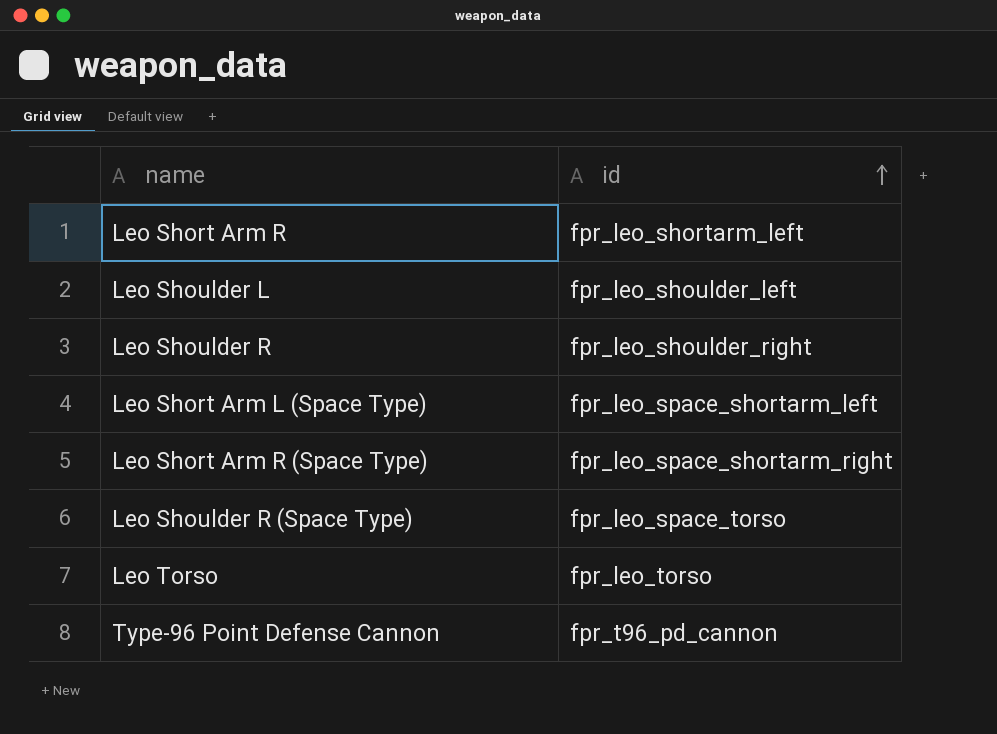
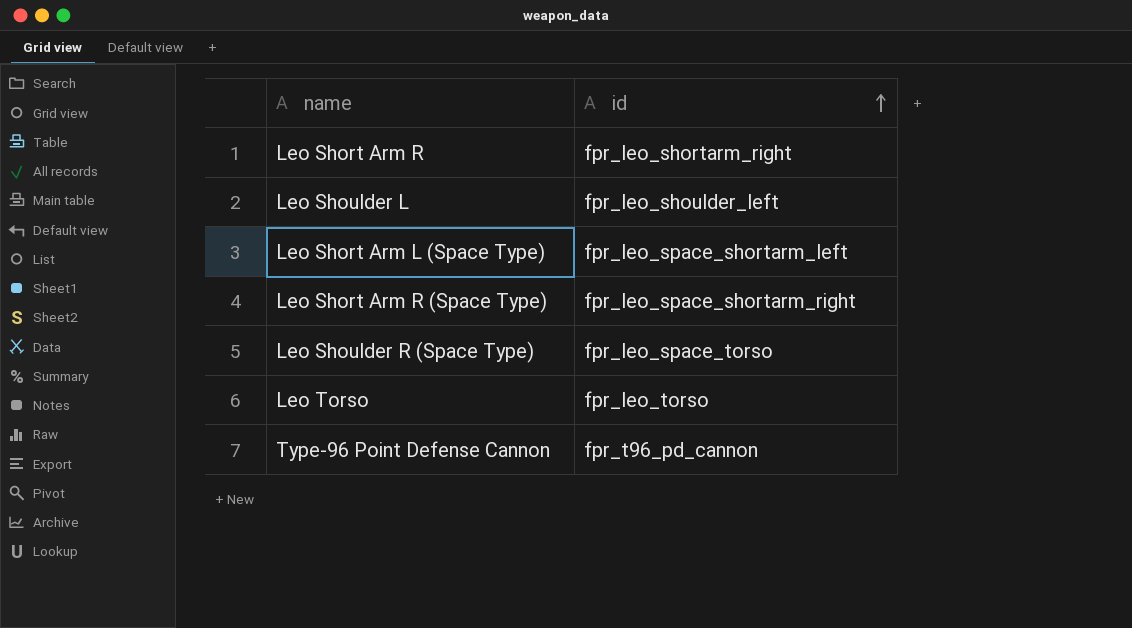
row Leo Shoulder R: fpr_leo_shoulder_right -> none
Leo Short Arm R | id: fpr_leo_shortarm_left -> fpr_leo_shortarm_right

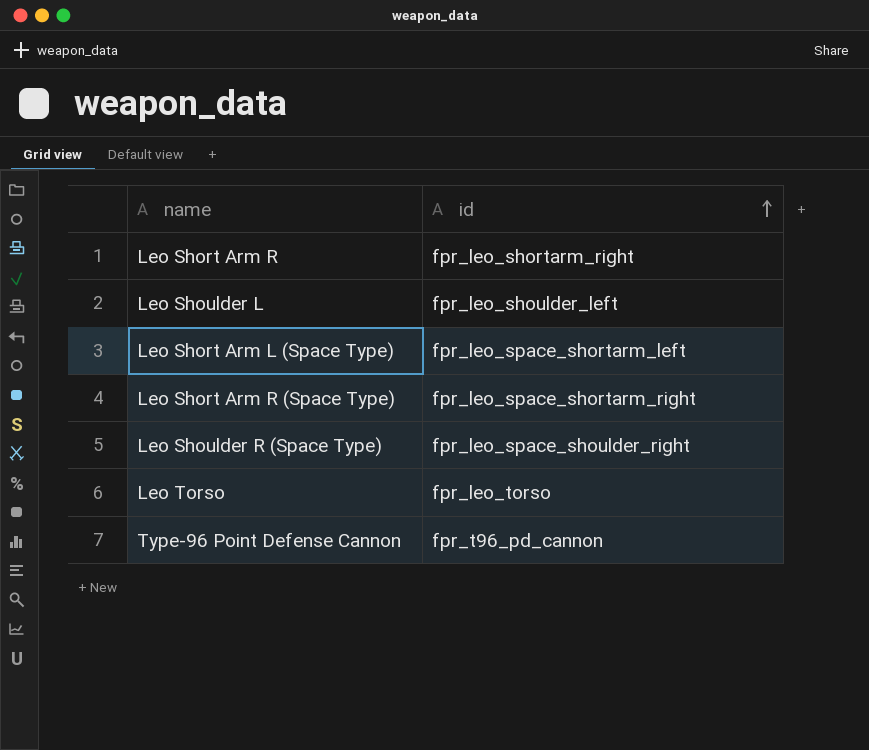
Leo Shoulder R (Space Type) | id: fpr_leo_space_torso -> fpr_leo_space_shoulder_right

